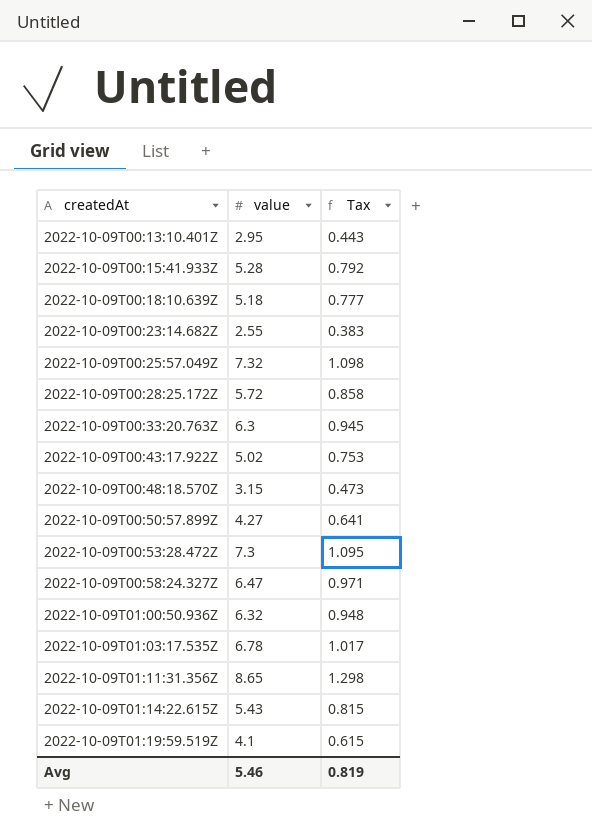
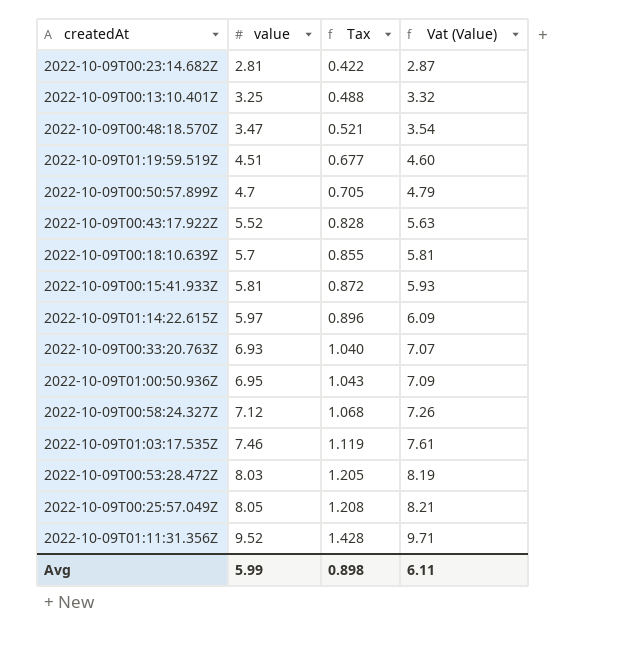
row order: createdAt ascending -> value ascending
column Vat (Value) | formula: none -> [value] * 1.02
row 2022-10-09T00:28:25.172Z: 5.72 | 0.858 -> none
2022-10-09T00:23:14.682Z | value: 2.55 -> 2.81
2022-10-09T00:23:14.682Z | Tax: 0.383 -> 0.422
2022-10-09T00:13:10.401Z | value: 2.95 -> 3.25
2022-10-09T00:13:10.401Z | Tax: 0.443 -> 0.488
2022-10-09T00:48:18.570Z | value: 3.15 -> 3.47
2022-10-09T00:48:18.570Z | Tax: 0.473 -> 0.521
2022-10-09T01:19:59.519Z | value: 4.1 -> 4.51
2022-10-09T01:19:59.519Z | Tax: 0.615 -> 0.677
2022-10-09T00:50:57.899Z | value: 4.27 -> 4.7
2022-10-09T00:50:57.899Z | Tax: 0.641 -> 0.705
2022-10-09T00:43:17.922Z | value: 5.02 -> 5.52
2022-10-09T00:43:17.922Z | Tax: 0.753 -> 0.828
2022-10-09T00:18:10.639Z | value: 5.18 -> 5.7
2022-10-09T00:18:10.639Z | Tax: 0.777 -> 0.855
2022-10-09T00:15:41.933Z | value: 5.28 -> 5.81
2022-10-09T00:15:41.933Z | Tax: 0.792 -> 0.872
2022-10-09T01:14:22.615Z | value: 5.43 -> 5.97
2022-10-09T01:14:22.615Z | Tax: 0.815 -> 0.896
2022-10-09T00:33:20.763Z | value: 6.3 -> 6.93
2022-10-09T00:33:20.763Z | Tax: 0.945 -> 1.040
2022-10-09T01:00:50.936Z | value: 6.32 -> 6.95
2022-10-09T01:00:50.936Z | Tax: 0.948 -> 1.043
2022-10-09T00:58:24.327Z | value: 6.47 -> 7.12
2022-10-09T00:58:24.327Z | Tax: 0.971 -> 1.068
2022-10-09T01:03:17.535Z | value: 6.78 -> 7.46
2022-10-09T01:03:17.535Z | Tax: 1.017 -> 1.119
2022-10-09T00:53:28.472Z | value: 7.3 -> 8.03
2022-10-09T00:53:28.472Z | Tax: 1.095 -> 1.205
2022-10-09T00:25:57.049Z | value: 7.32 -> 8.05
2022-10-09T00:25:57.049Z | Tax: 1.098 -> 1.208
2022-10-09T01:11:31.356Z | value: 8.65 -> 9.52
2022-10-09T01:11:31.356Z | Tax: 1.298 -> 1.428
Avg | value: 5.46 -> 5.99
Avg | Tax: 0.819 -> 0.898

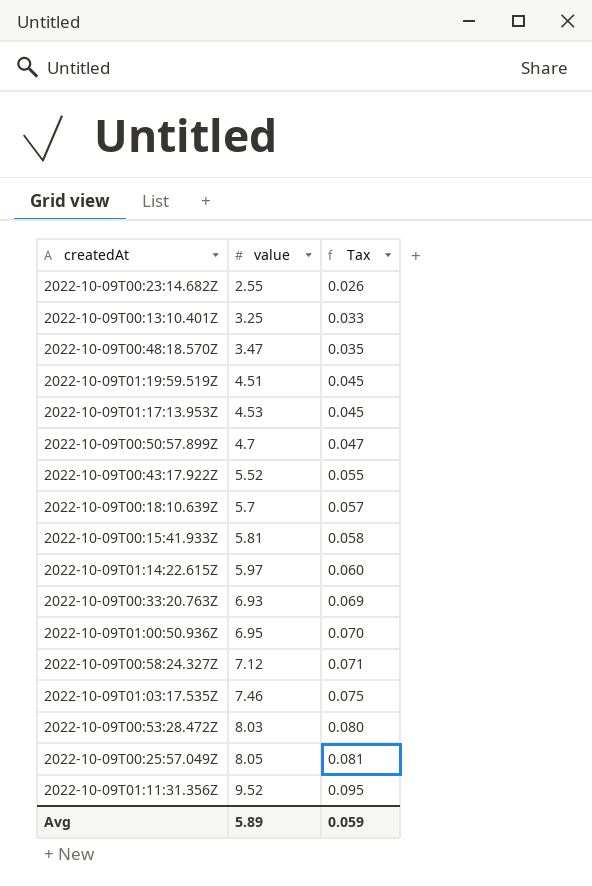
column Vat (Value) | formula: [value] * 1.02 -> none
column Tax | formula: [value] * 0.15 -> [value] * 0.01
2022-10-09T00:23:14.682Z | value: 2.81 -> 2.55
row 2022-10-09T01:17:13.953Z: none -> 4.53 | 0.045
Avg | value: 5.99 -> 5.89
Avg | Tax: 0.898 -> 0.059

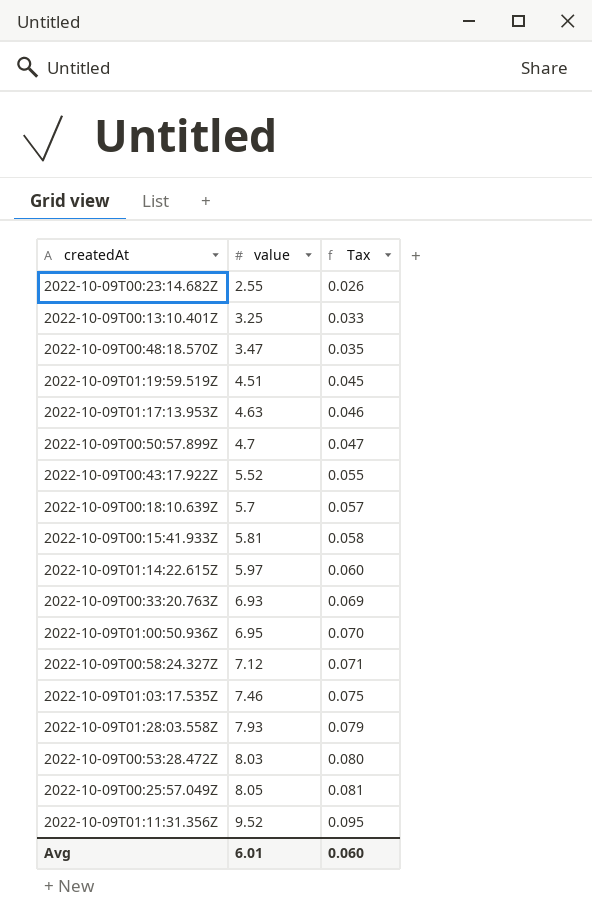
2022-10-09T01:17:13.953Z | value: 4.53 -> 4.63
2022-10-09T01:17:13.953Z | Tax: 0.045 -> 0.046
row 2022-10-09T01:28:03.558Z: none -> 7.93 | 0.079
Avg | value: 5.89 -> 6.01
Avg | Tax: 0.059 -> 0.060

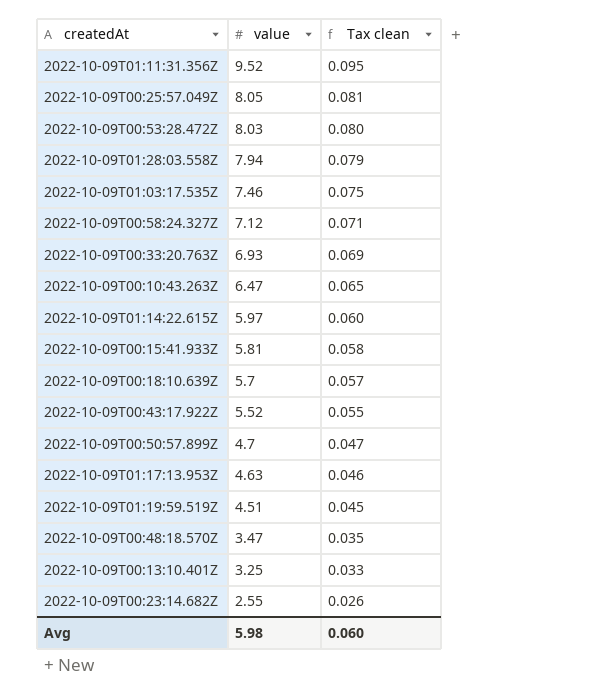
row order: value ascending -> value descending
column name: Tax -> Tax clean
row 2022-10-09T01:00:50.936Z: 6.95 | 0.070 -> none
2022-10-09T01:28:03.558Z | value: 7.93 -> 7.94
row 2022-10-09T00:10:43.263Z: none -> 6.47 | 0.065
Avg | value: 6.01 -> 5.98

